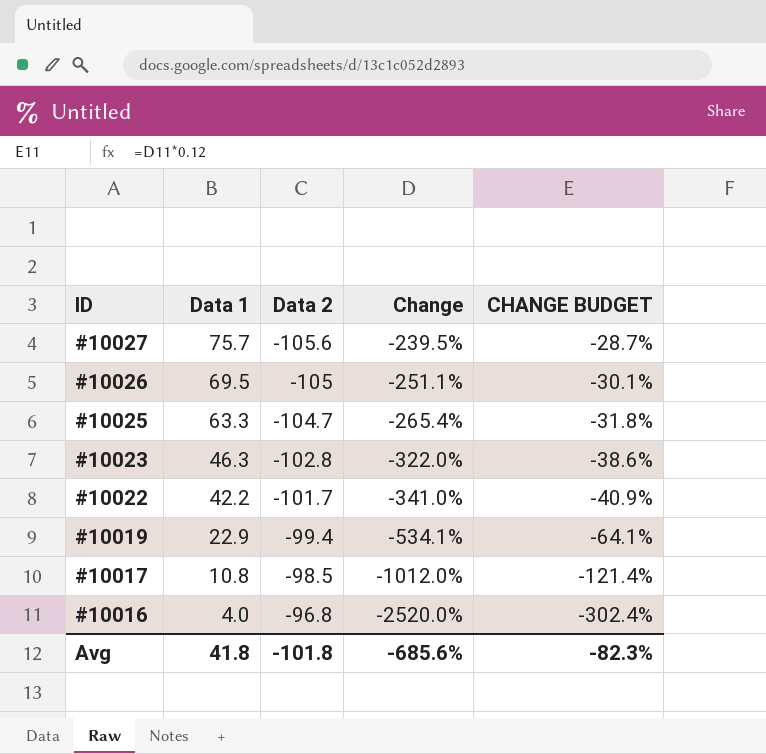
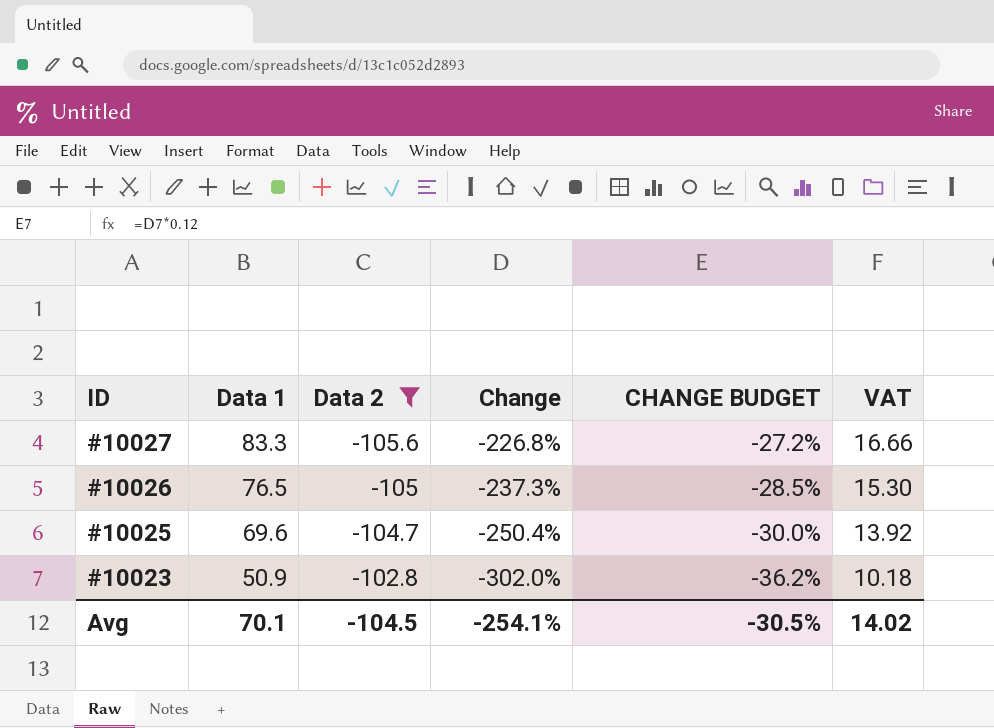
filter: none -> Data 2 <= -102.8
column VAT | formula: none -> [Data 1] * 0.2
#10027 | Data 1: 75.7 -> 83.3
#10027 | Change: -239.5% -> -226.8%
#10027 | CHANGE BUDGET: -28.7% -> -27.2%
#10026 | Data 1: 69.5 -> 76.5
#10026 | Change: -251.1% -> -237.3%
#10026 | CHANGE BUDGET: -30.1% -> -28.5%
#10025 | Data 1: 63.3 -> 69.6
#10025 | Change: -265.4% -> -250.4%
#10025 | CHANGE BUDGET: -31.8% -> -30.0%
#10023 | Data 1: 46.3 -> 50.9
#10023 | Change: -322.0% -> -302.0%
#10023 | CHANGE BUDGET: -38.6% -> -36.2%
Avg | Data 1: 41.8 -> 70.1
Avg | Data 2: -101.8 -> -104.5
Avg | Change: -685.6% -> -254.1%
Avg | CHANGE BUDGET: -82.3% -> -30.5%

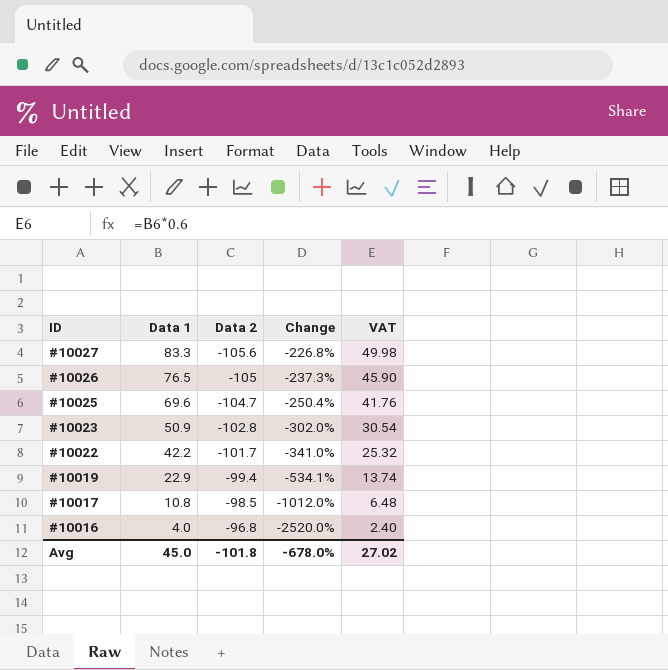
filter: Data 2 <= -102.8 -> none
column CHANGE BUDGET | formula: [Change] * 0.12 -> none
column VAT | formula: [Data 1] * 0.2 -> [Data 1] * 0.6
Avg | Data 1: 70.1 -> 45.0
Avg | Data 2: -104.5 -> -101.8
Avg | Change: -254.1% -> -678.0%
Avg | VAT: 14.02 -> 27.02

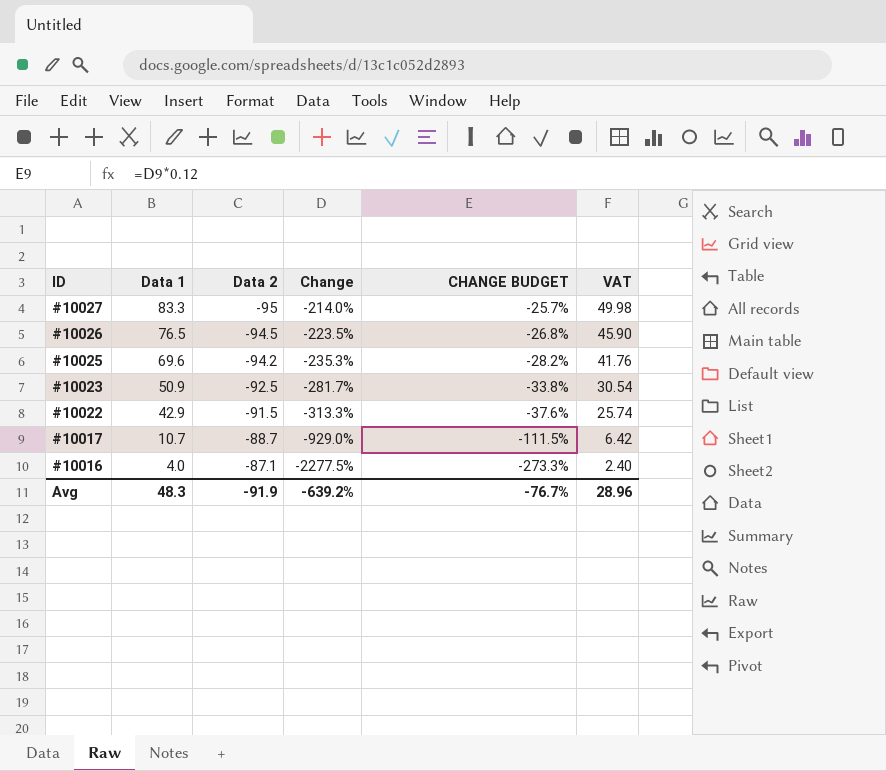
column CHANGE BUDGET | formula: none -> [Change] * 0.12
row #10019: 22.9 | -99.4 | -534.1% | 13.74 -> none
#10027 | Data 2: -105.6 -> -95
#10027 | Change: -226.8% -> -214.0%
#10026 | Data 2: -105 -> -94.5
#10026 | Change: -237.3% -> -223.5%
#10025 | Data 2: -104.7 -> -94.2
#10025 | Change: -250.4% -> -235.3%
#10023 | Data 2: -102.8 -> -92.5
#10023 | Change: -302.0% -> -281.7%
#10022 | Data 1: 42.2 -> 42.9
#10022 | Data 2: -101.7 -> -91.5
#10022 | Change: -341.0% -> -313.3%
#10022 | VAT: 25.32 -> 25.74
#10017 | Data 1: 10.8 -> 10.7
#10017 | Data 2: -98.5 -> -88.7
#10017 | Change: -1012.0% -> -929.0%
#10017 | VAT: 6.48 -> 6.42
#10016 | Data 2: -96.8 -> -87.1
#10016 | Change: -2520.0% -> -2277.5%
Avg | Data 1: 45.0 -> 48.3
Avg | Data 2: -101.8 -> -91.9
Avg | Change: -678.0% -> -639.2%
Avg | VAT: 27.02 -> 28.96

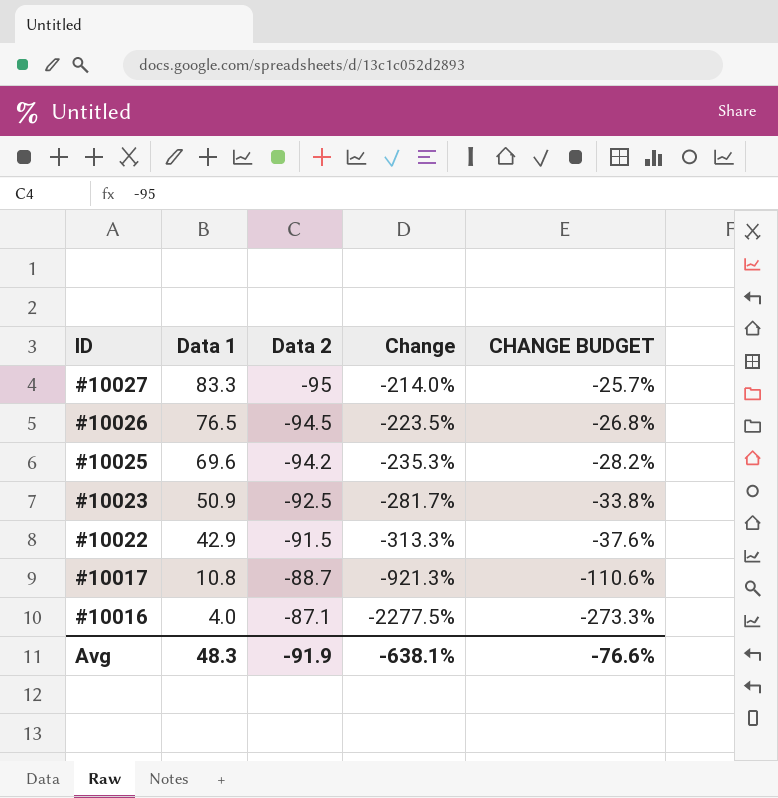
column VAT | formula: [Data 1] * 0.6 -> none
#10017 | Data 1: 10.7 -> 10.8
#10017 | Change: -929.0% -> -921.3%
#10017 | CHANGE BUDGET: -111.5% -> -110.6%
Avg | Change: -639.2% -> -638.1%
Avg | CHANGE BUDGET: -76.7% -> -76.6%

